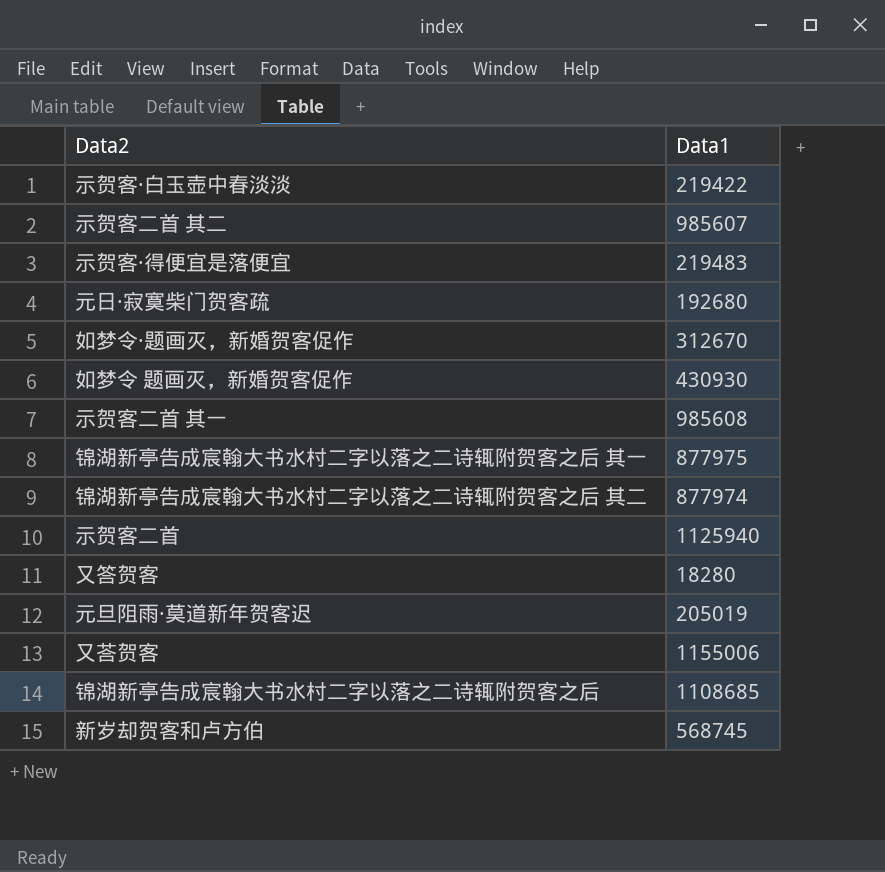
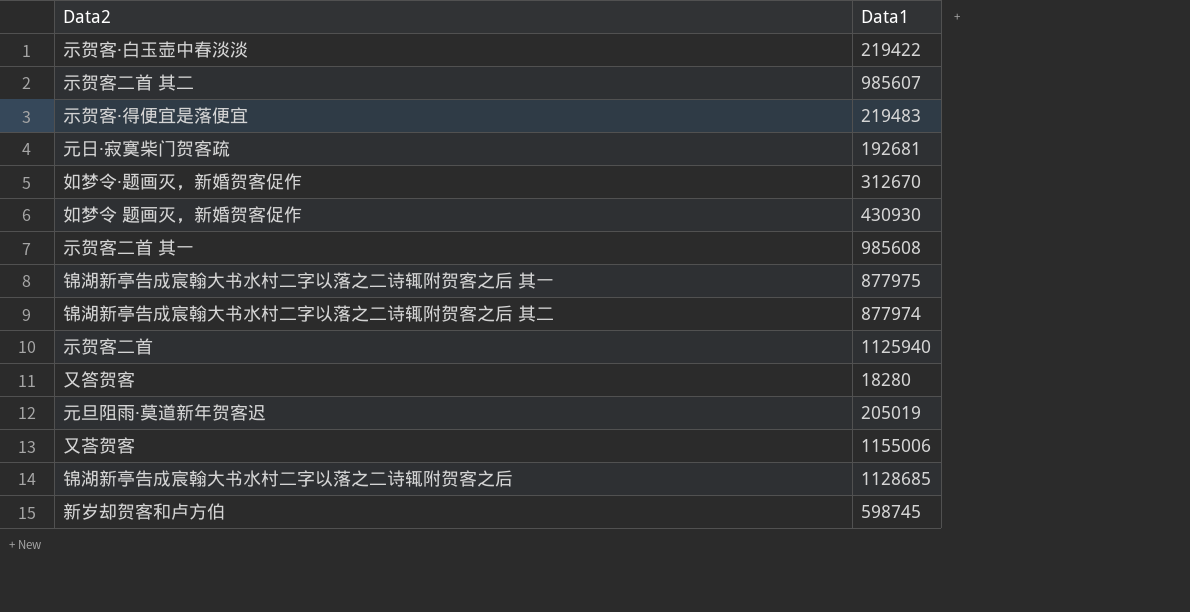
元日·寂寞柴门贺客疏 | Data1: 192680 -> 192681
锦湖新亭告成宸翰大书水村二字以落之二诗辄附贺客之后 | Data1: 1108685 -> 1128685
新岁却贺客和卢方伯 | Data1: 568745 -> 598745

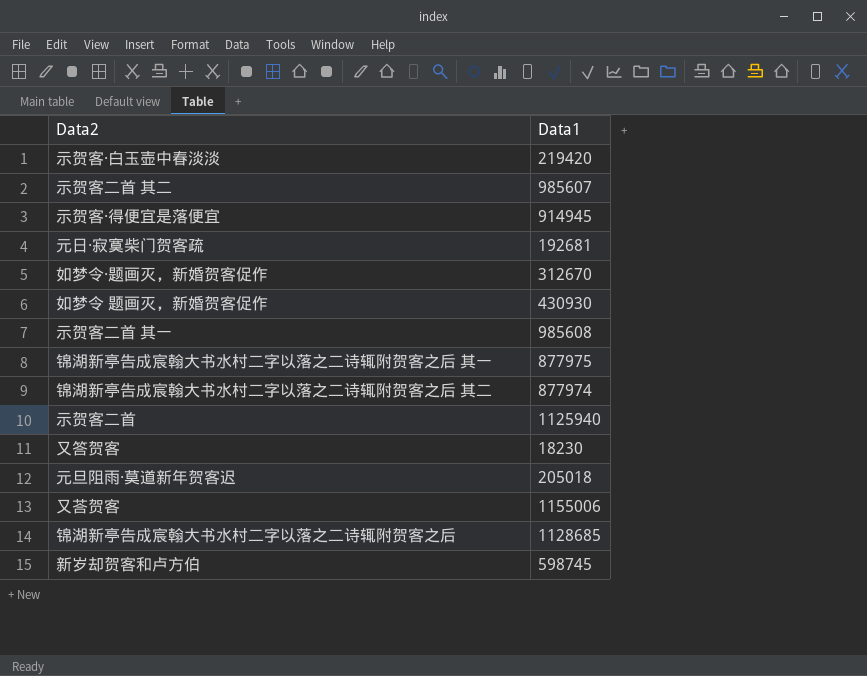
示贺客·白玉壶中春淡淡 | Data1: 219422 -> 219420
示贺客·得便宜是落便宜 | Data1: 219483 -> 914945
又答贺客 | Data1: 18280 -> 18230
元旦阻雨·莫道新年贺客迟 | Data1: 205019 -> 205018

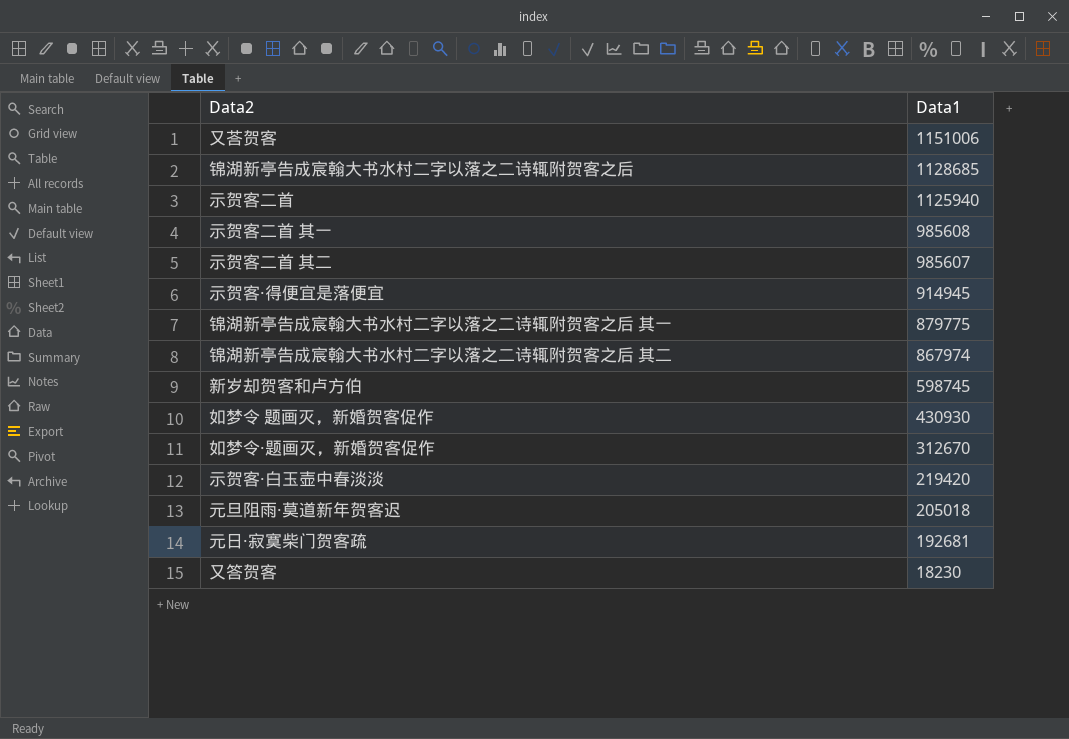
row order: none -> Data1 descending
又荅贺客 | Data1: 1155006 -> 1151006
锦湖新亭告成宸翰大书水村二字以落之二诗辄附贺客之后 其一 | Data1: 877975 -> 879775
锦湖新亭告成宸翰大书水村二字以落之二诗辄附贺客之后 其二 | Data1: 877974 -> 867974

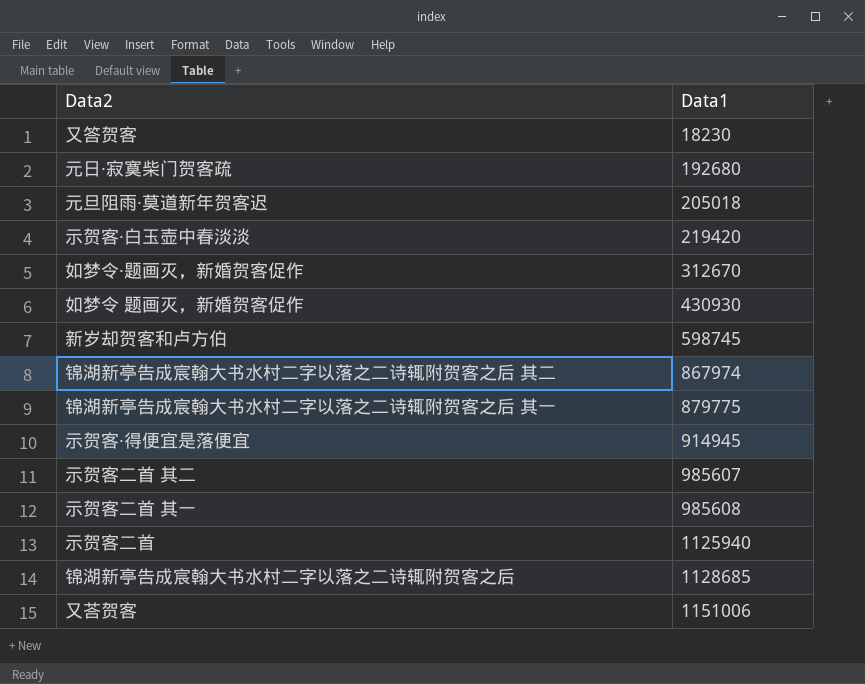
row order: Data1 descending -> Data1 ascending
元日·寂寞柴门贺客疏 | Data1: 192681 -> 192680

